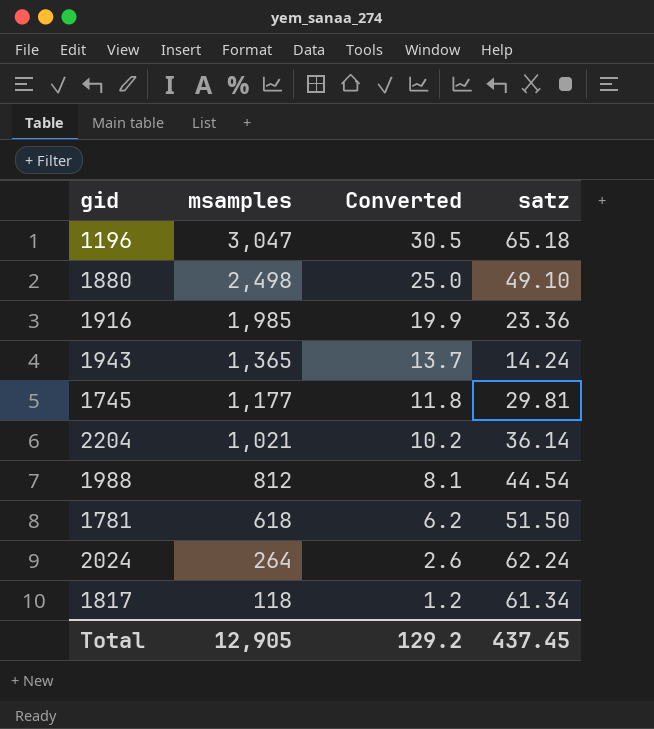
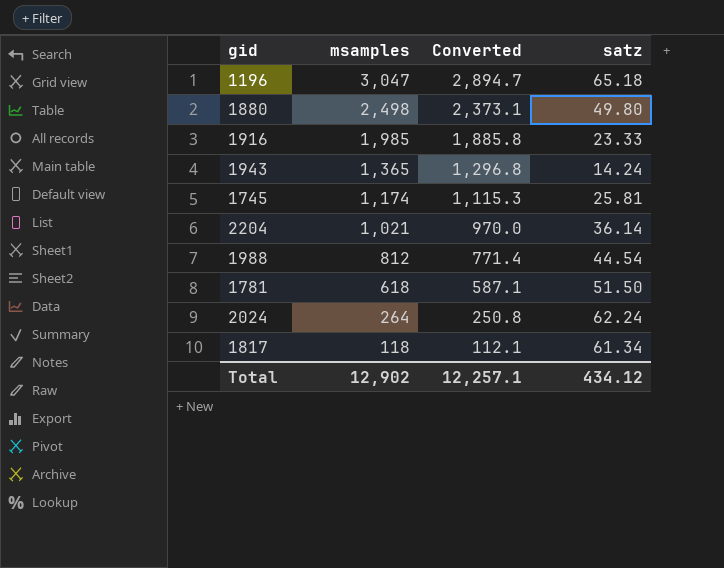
column Converted | formula: [msamples] * 0.01 -> [msamples] * 0.95
1880 | satz: 49.10 -> 49.80
1916 | satz: 23.36 -> 23.33
1745 | msamples: 1,177 -> 1,174
1745 | satz: 29.81 -> 25.81
Total | msamples: 12,905 -> 12,902
Total | Converted: 129.2 -> 12,257.1
Total | satz: 437.45 -> 434.12

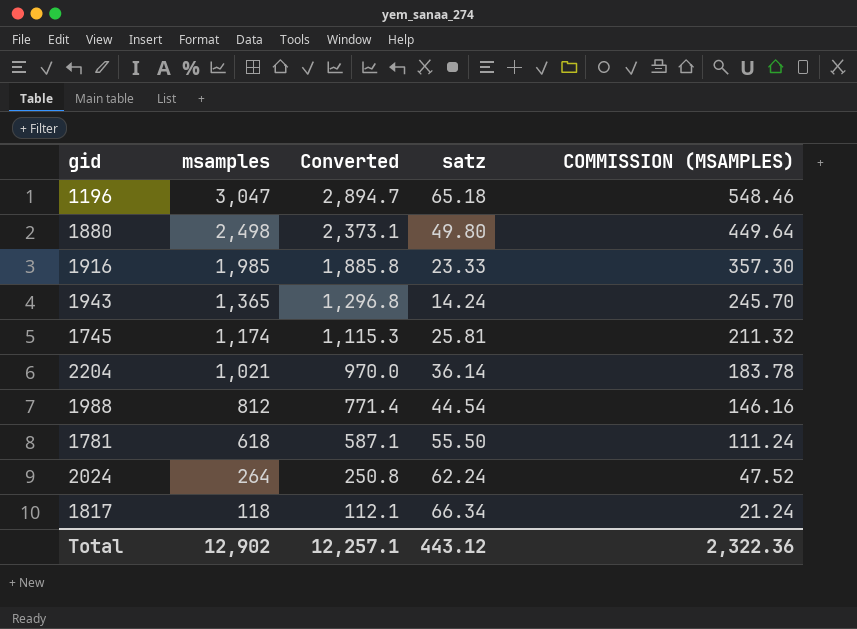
column COMMISSION (MSAMPLES) | formula: none -> [msamples] * 0.18
1781 | satz: 51.50 -> 55.50
1817 | satz: 61.34 -> 66.34
Total | satz: 434.12 -> 443.12

